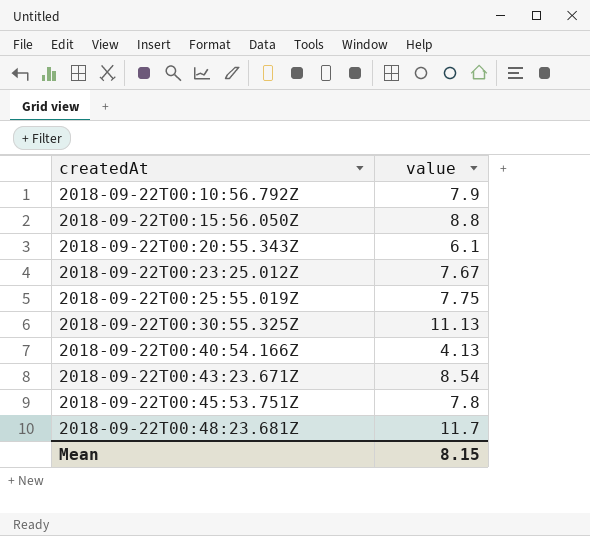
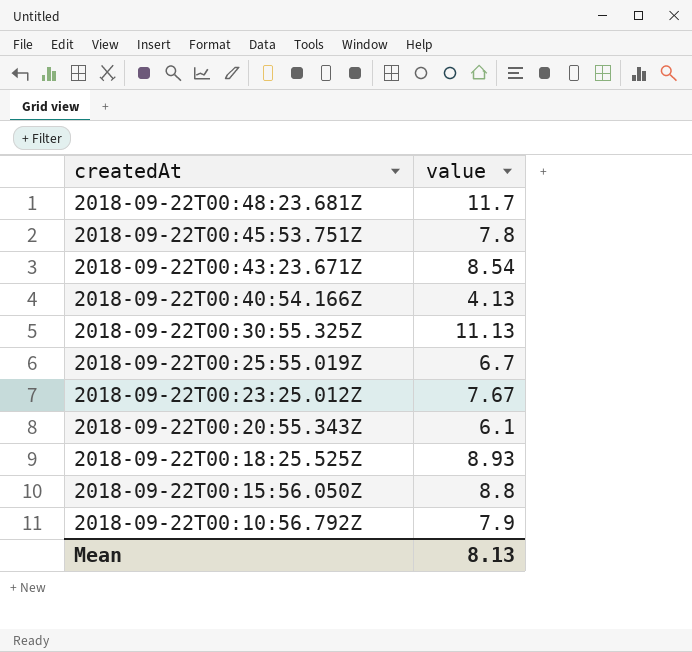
row order: createdAt ascending -> createdAt descending
2018-09-22T00:25:55.019Z | value: 7.75 -> 6.7
row 2018-09-22T00:18:25.525Z: none -> 8.93
Mean | value: 8.15 -> 8.13

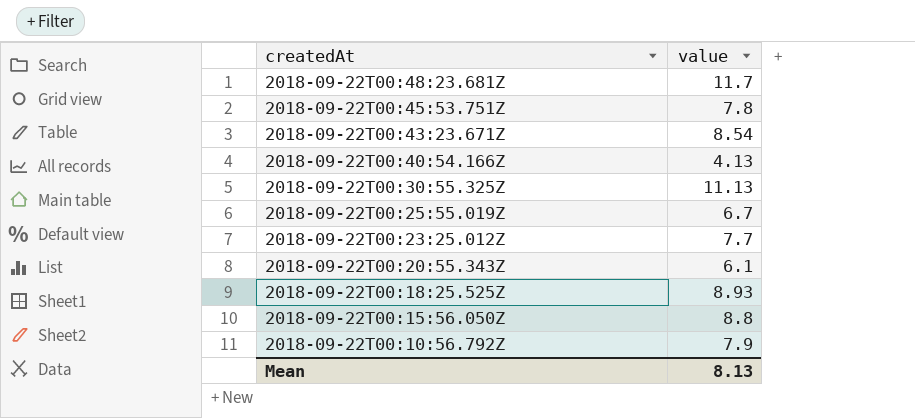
2018-09-22T00:23:25.012Z | value: 7.67 -> 7.7

